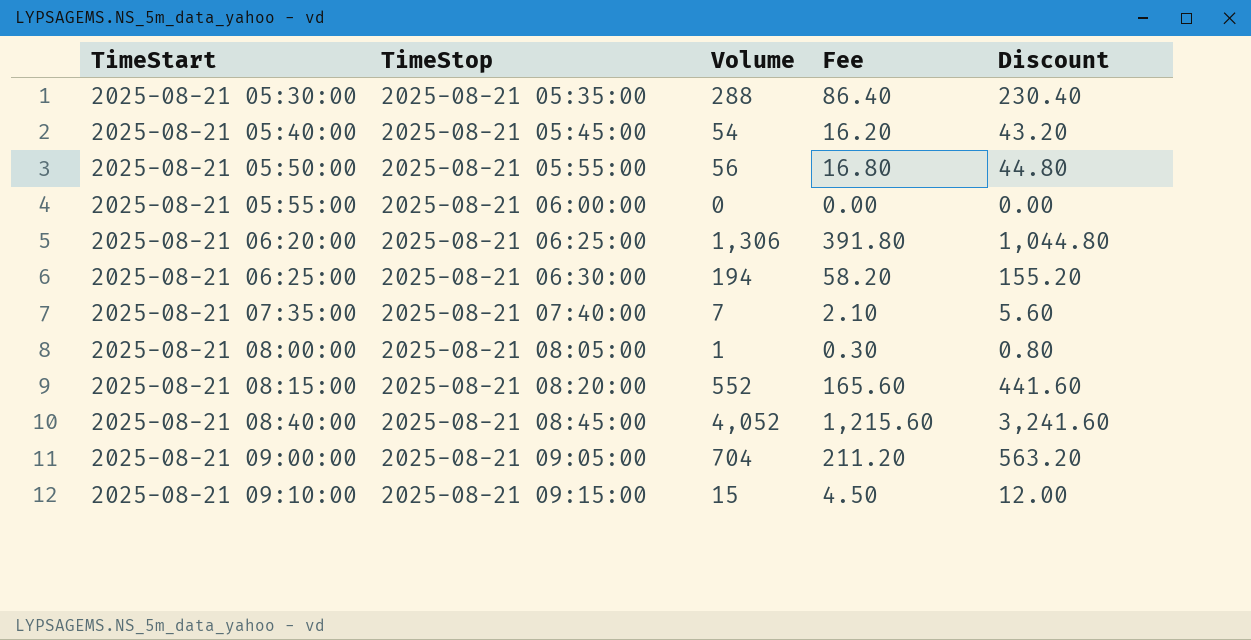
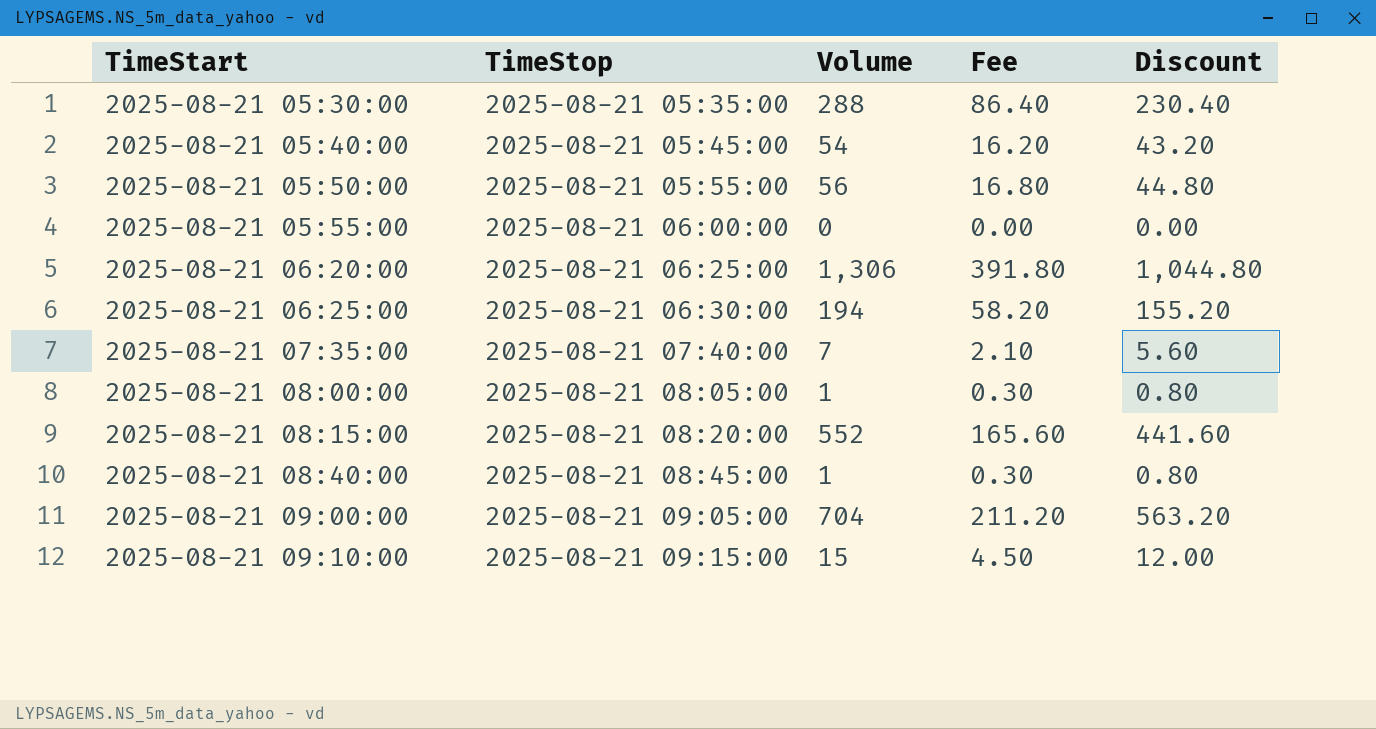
2025-08-21 08:40:00 | Volume: 4,052 -> 1
2025-08-21 08:40:00 | Fee: 1,215.60 -> 0.30
2025-08-21 08:40:00 | Discount: 3,241.60 -> 0.80

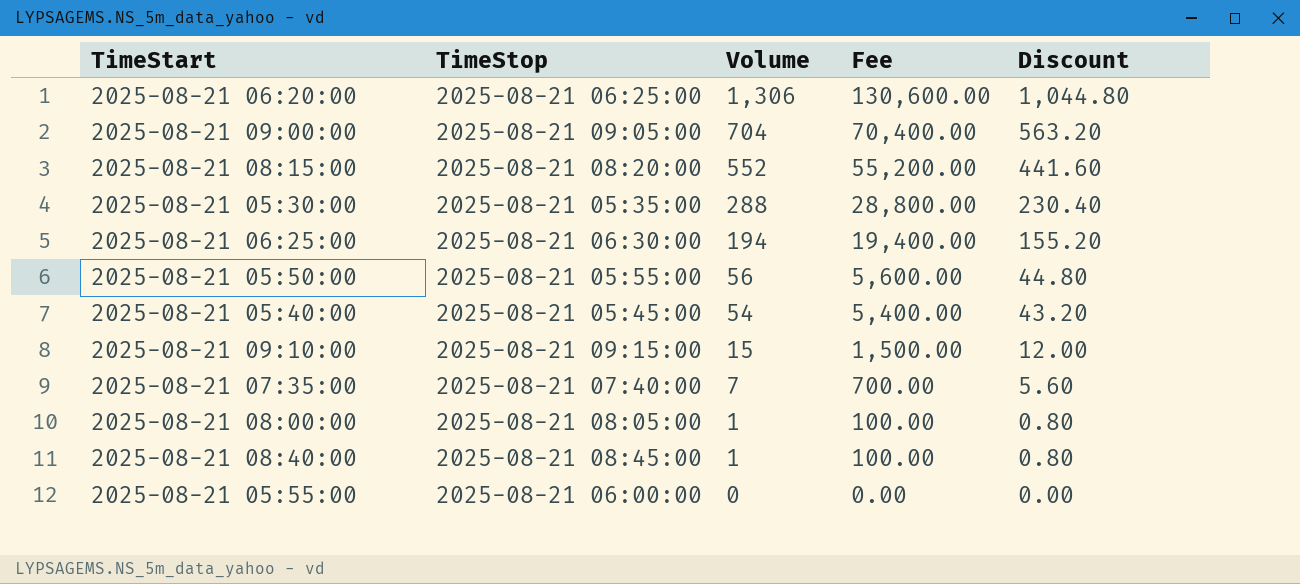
row order: TimeStart ascending -> Volume descending
column Fee | formula: [Volume] * 0.3 -> [Volume] * 100

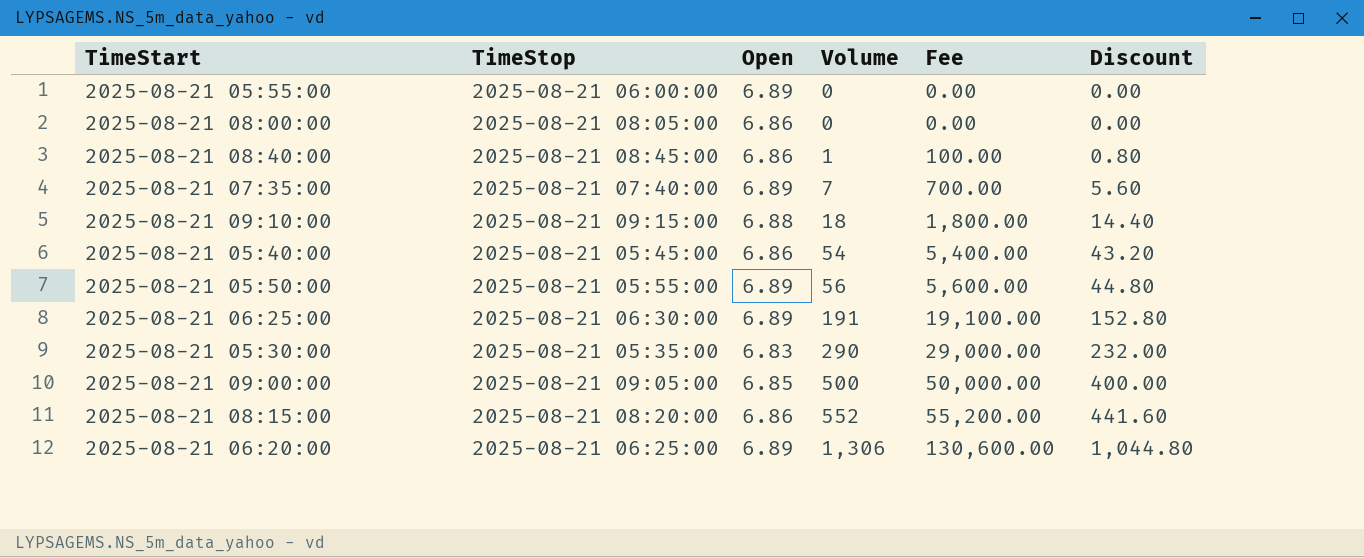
row order: Volume descending -> Volume ascending
column Open | position: none -> 3
2025-08-21 08:00:00 | Volume: 1 -> 0
2025-08-21 08:00:00 | Fee: 100.00 -> 0.00
2025-08-21 08:00:00 | Discount: 0.80 -> 0.00
2025-08-21 09:10:00 | Volume: 15 -> 18
2025-08-21 09:10:00 | Fee: 1,500.00 -> 1,800.00
2025-08-21 09:10:00 | Discount: 12.00 -> 14.40
2025-08-21 06:25:00 | Volume: 194 -> 191
2025-08-21 06:25:00 | Fee: 19,400.00 -> 19,100.00
2025-08-21 06:25:00 | Discount: 155.20 -> 152.80
2025-08-21 05:30:00 | Volume: 288 -> 290
2025-08-21 05:30:00 | Fee: 28,800.00 -> 29,000.00
2025-08-21 05:30:00 | Discount: 230.40 -> 232.00
2025-08-21 09:00:00 | Volume: 704 -> 500
2025-08-21 09:00:00 | Fee: 70,400.00 -> 50,000.00
2025-08-21 09:00:00 | Discount: 563.20 -> 400.00

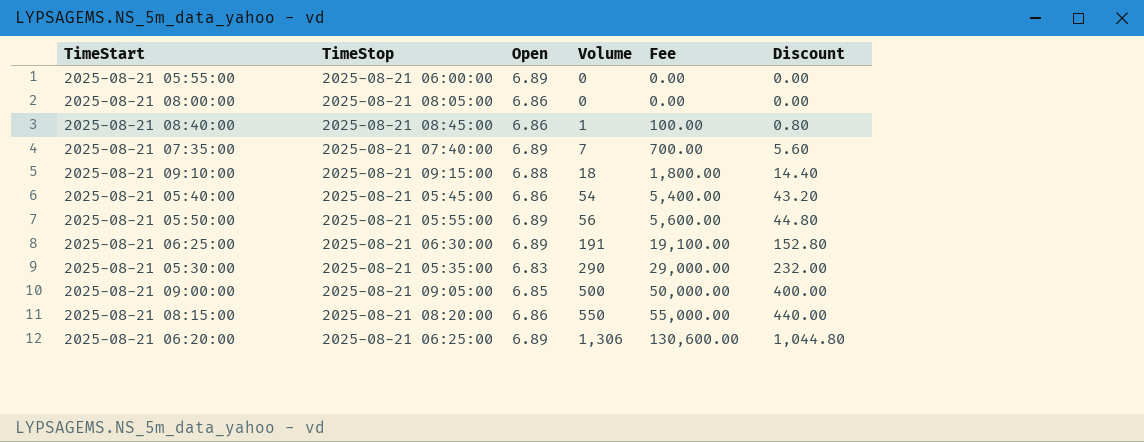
2025-08-21 08:15:00 | Volume: 552 -> 550
2025-08-21 08:15:00 | Fee: 55,200.00 -> 55,000.00
2025-08-21 08:15:00 | Discount: 441.60 -> 440.00

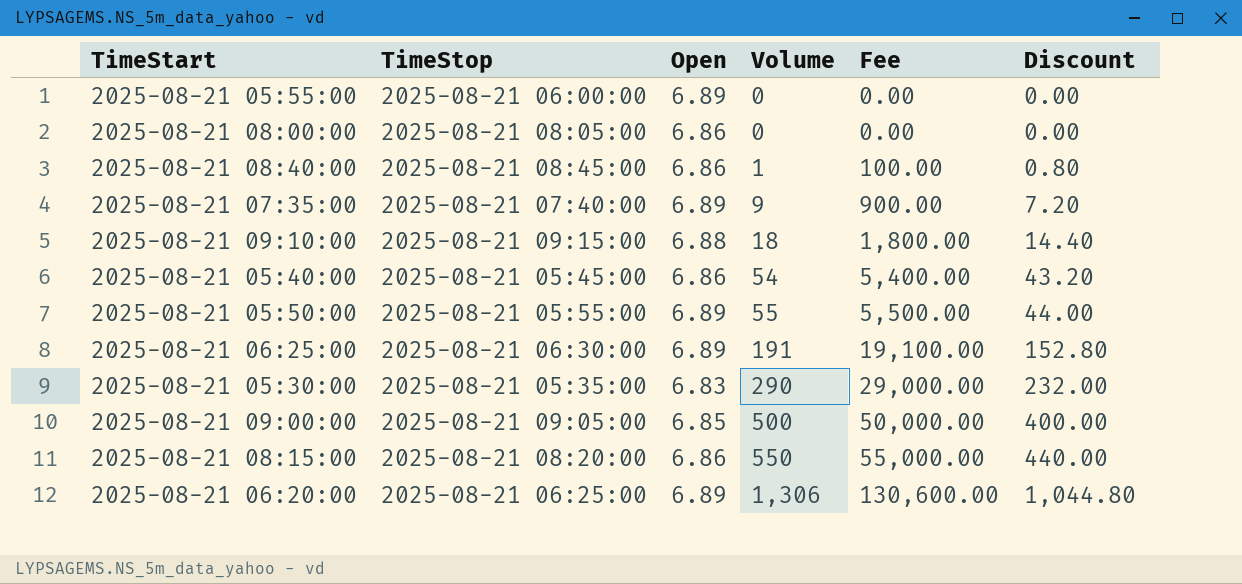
2025-08-21 07:35:00 | Volume: 7 -> 9
2025-08-21 07:35:00 | Fee: 700.00 -> 900.00
2025-08-21 07:35:00 | Discount: 5.60 -> 7.20
2025-08-21 05:50:00 | Volume: 56 -> 55
2025-08-21 05:50:00 | Fee: 5,600.00 -> 5,500.00
2025-08-21 05:50:00 | Discount: 44.80 -> 44.00

